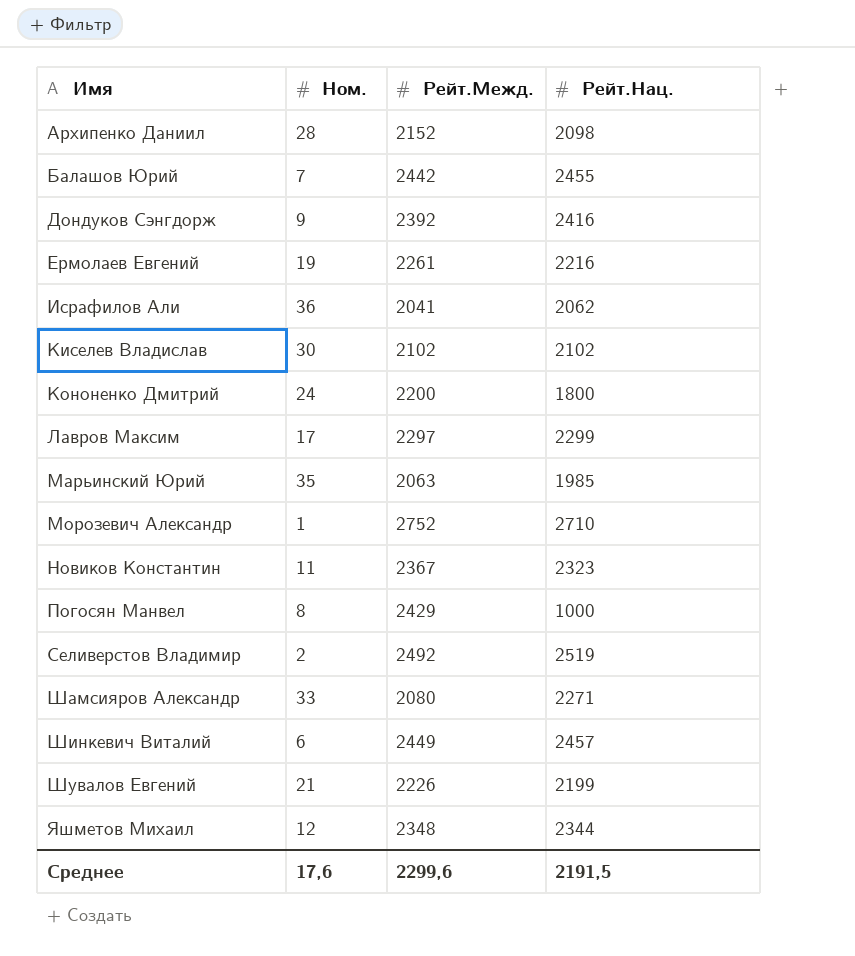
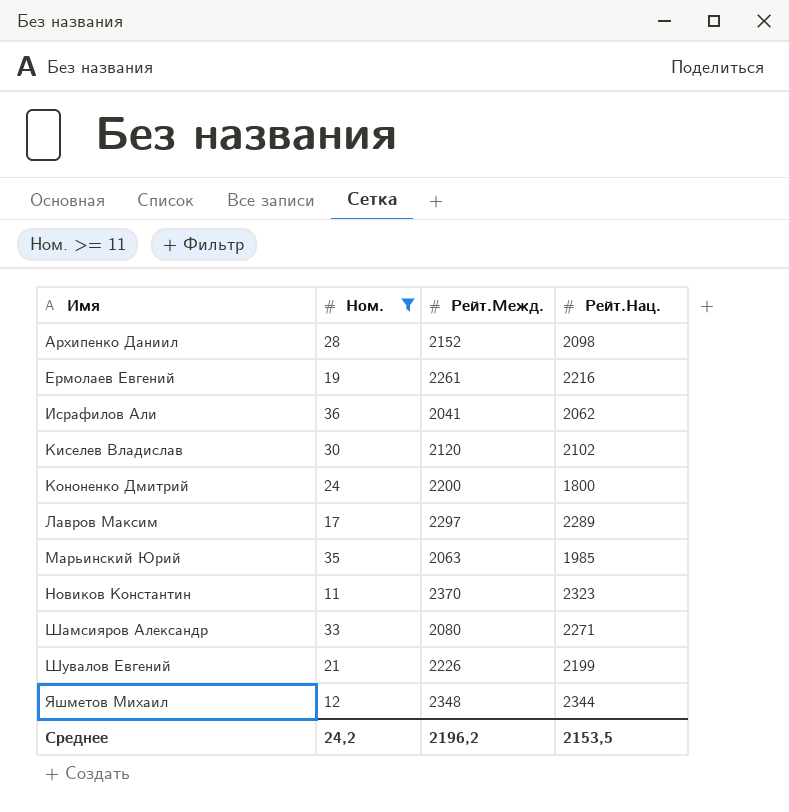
filter: none -> Ном. >= 11
Киселев Владислав | Рейт.Межд.: 2102 -> 2120
Лавров Максим | Рейт.Нац.: 2299 -> 2289
Новиков Константин | Рейт.Межд.: 2367 -> 2370
Среднее | Ном.: 17,6 -> 24,2
Среднее | Рейт.Межд.: 2299,6 -> 2196,2
Среднее | Рейт.Нац.: 2191,5 -> 2153,5

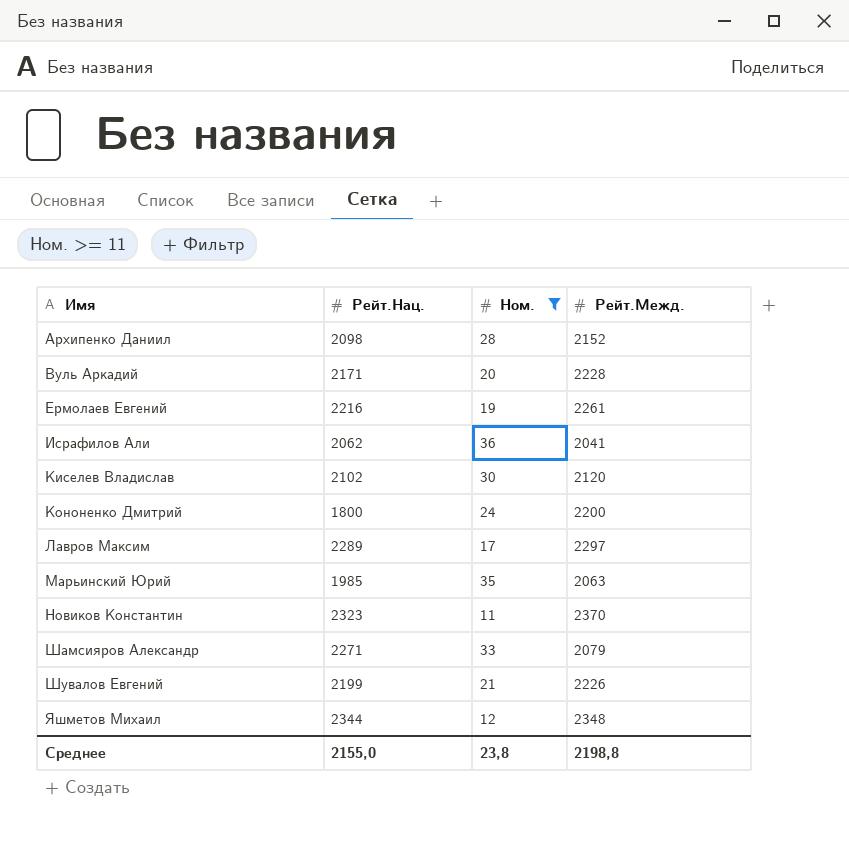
column Рейт.Нац. | position: 4 -> 2
row Вуль Аркадий: none -> 2171 | 20 | 2228
Шамсияров Александр | Рейт.Межд.: 2080 -> 2079
Среднее | Рейт.Нац.: 2153,5 -> 2155,0
Среднее | Ном.: 24,2 -> 23,8
Среднее | Рейт.Межд.: 2196,2 -> 2198,8

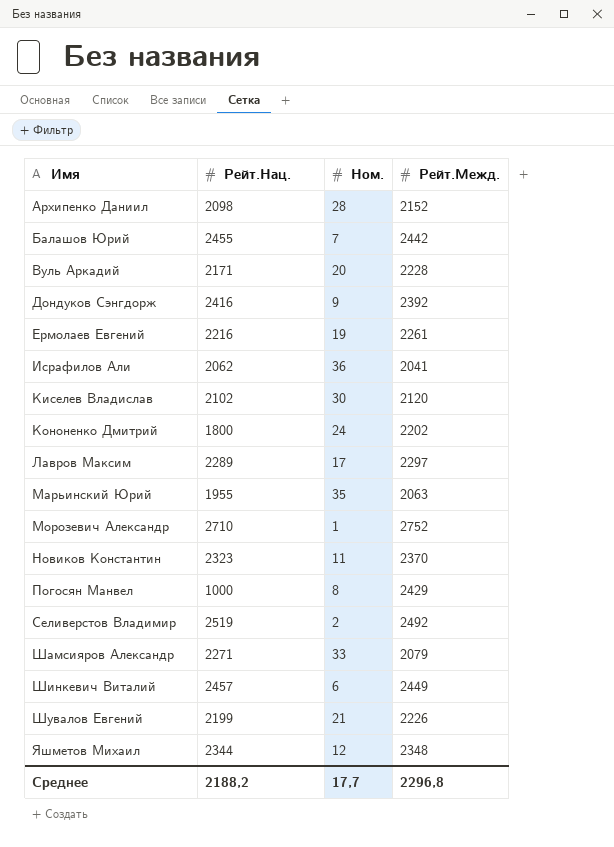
filter: Ном. >= 11 -> none
Кононенко Дмитрий | Рейт.Межд.: 2200 -> 2202
Марьинский Юрий | Рейт.Нац.: 1985 -> 1955
Среднее | Рейт.Нац.: 2155,0 -> 2188,2
Среднее | Ном.: 23,8 -> 17,7
Среднее | Рейт.Межд.: 2198,8 -> 2296,8

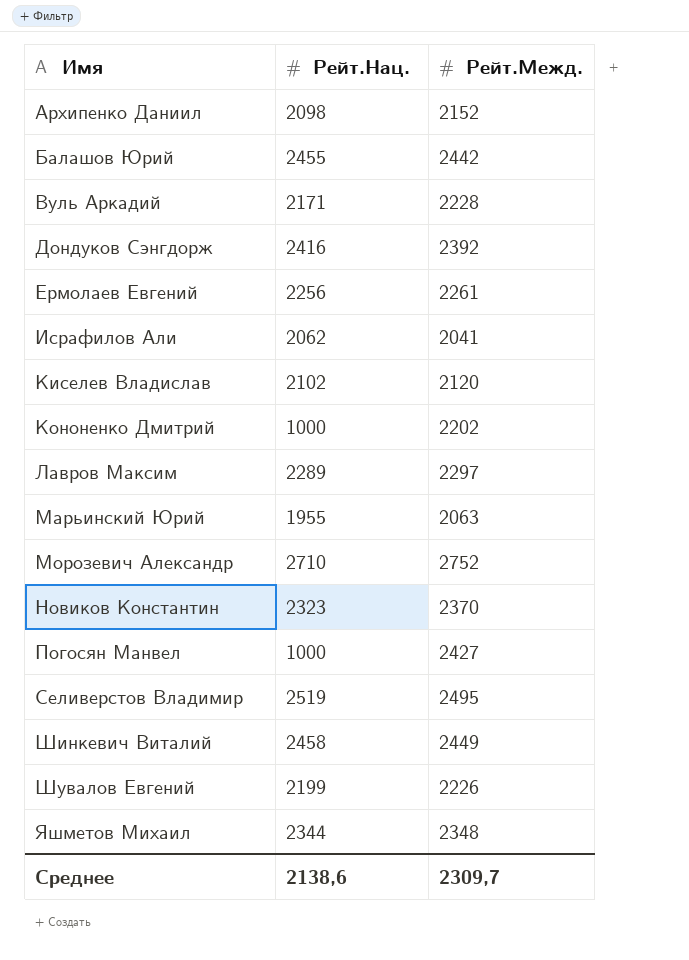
column Ном. | position: 3 -> none
row Шамсияров Александр: 2271 | 33 | 2079 -> none
Ермолаев Евгений | Рейт.Нац.: 2216 -> 2256
Кононенко Дмитрий | Рейт.Нац.: 1800 -> 1000
Погосян Манвел | Рейт.Межд.: 2429 -> 2427
Селиверстов Владимир | Рейт.Межд.: 2492 -> 2495
Шинкевич Виталий | Рейт.Нац.: 2457 -> 2458
Среднее | Рейт.Нац.: 2188,2 -> 2138,6
Среднее | Рейт.Межд.: 2296,8 -> 2309,7

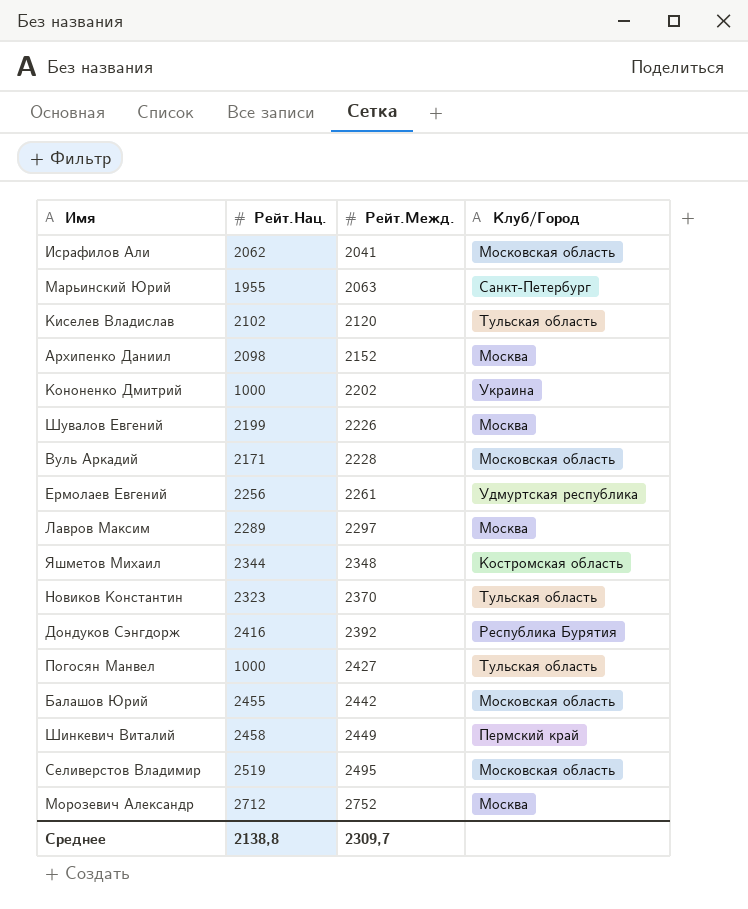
row order: Имя ascending -> Рейт.Межд. ascending
column Клуб/Город | position: none -> 4
Морозевич Александр | Рейт.Нац.: 2710 -> 2712
Среднее | Рейт.Нац.: 2138,6 -> 2138,8

